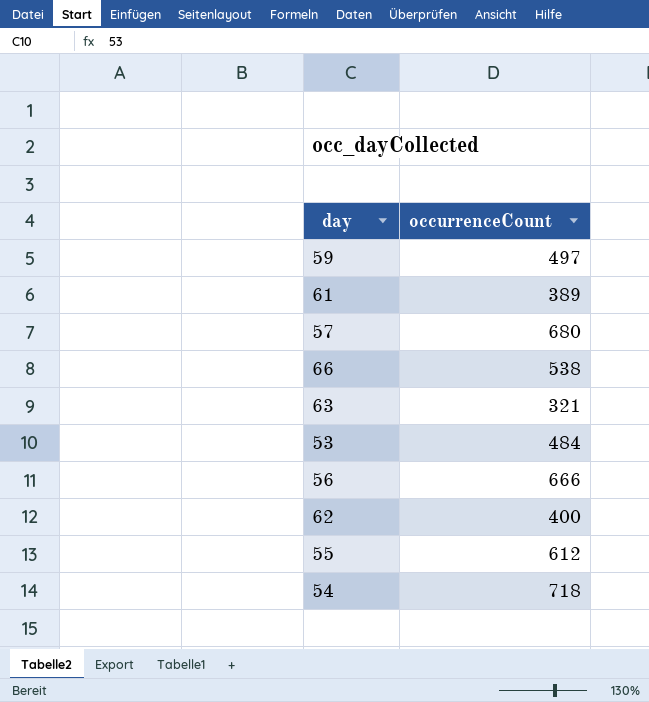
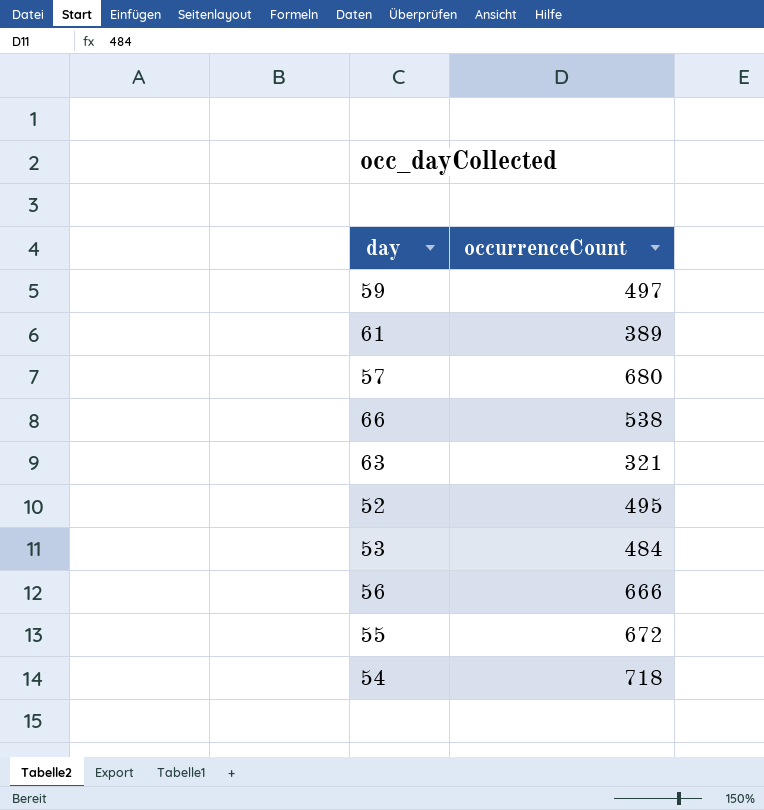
row 62: 400 -> none
row 52: none -> 495
55 | occurrenceCount: 612 -> 672

